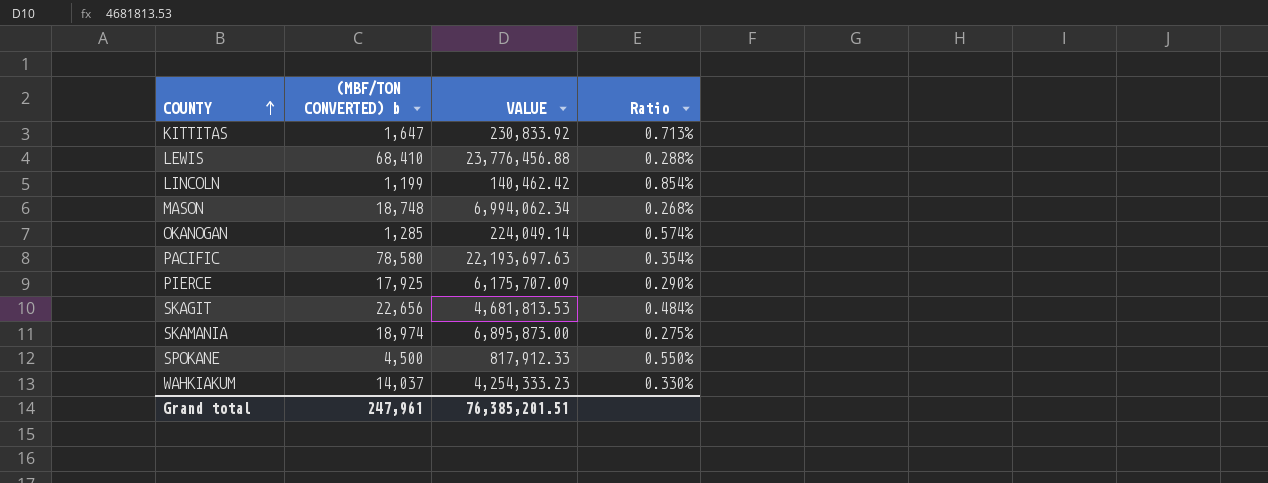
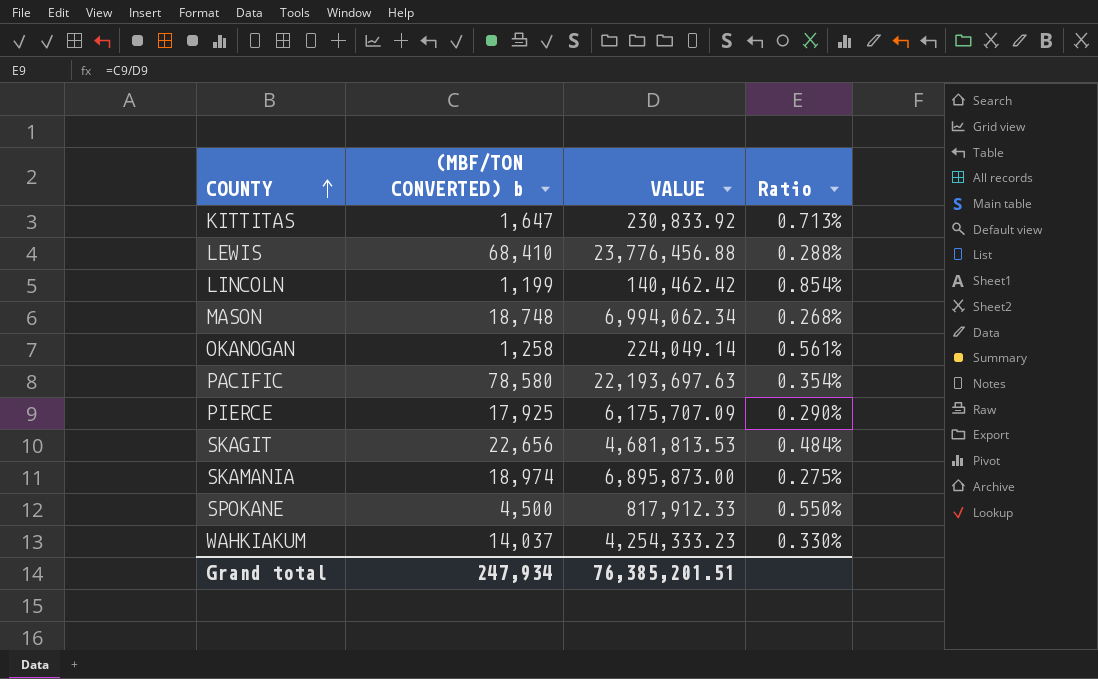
OKANOGAN | (MBF/TON CONVERTED) b: 1,285 -> 1,258
OKANOGAN | Ratio: 0.574% -> 0.561%
Grand total | (MBF/TON CONVERTED) b: 247,961 -> 247,934

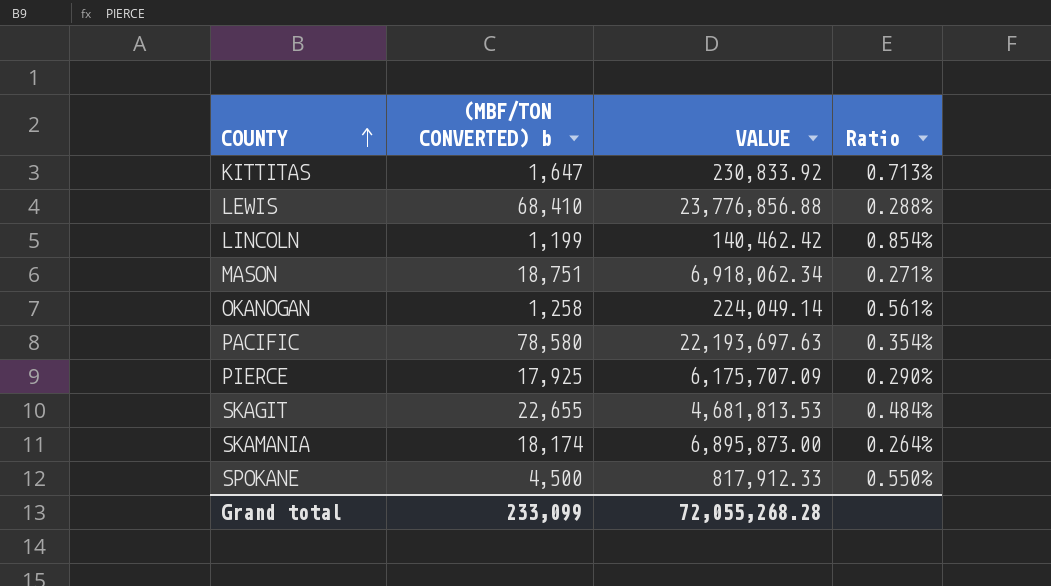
row WAHKIAKUM: 14,037 | 4,254,333.23 | 0.330% -> none
LEWIS | VALUE: 23,776,456.88 -> 23,776,856.88
MASON | (MBF/TON CONVERTED) b: 18,748 -> 18,751
MASON | VALUE: 6,994,062.34 -> 6,918,062.34
MASON | Ratio: 0.268% -> 0.271%
SKAGIT | (MBF/TON CONVERTED) b: 22,656 -> 22,655
SKAMANIA | (MBF/TON CONVERTED) b: 18,974 -> 18,174
SKAMANIA | Ratio: 0.275% -> 0.264%
Grand total | (MBF/TON CONVERTED) b: 247,934 -> 233,099
Grand total | VALUE: 76,385,201.51 -> 72,055,268.28

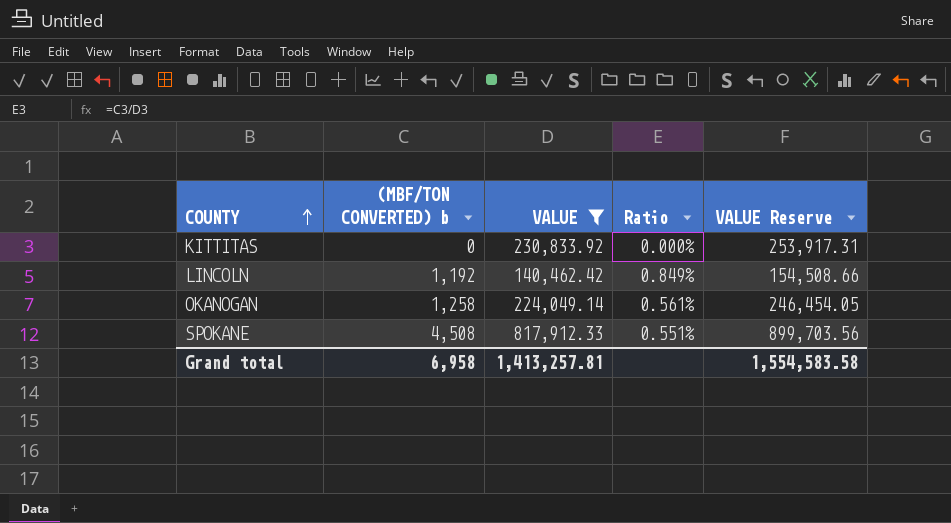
filter: none -> VALUE <= 817,912.33
column VALUE Reserve | formula: none -> [VALUE] * 1.1
KITTITAS | (MBF/TON CONVERTED) b: 1,647 -> 0
KITTITAS | Ratio: 0.713% -> 0.000%
LINCOLN | (MBF/TON CONVERTED) b: 1,199 -> 1,192
LINCOLN | Ratio: 0.854% -> 0.849%
SPOKANE | (MBF/TON CONVERTED) b: 4,500 -> 4,508
SPOKANE | Ratio: 0.550% -> 0.551%
Grand total | (MBF/TON CONVERTED) b: 233,099 -> 6,958
Grand total | VALUE: 72,055,268.28 -> 1,413,257.81

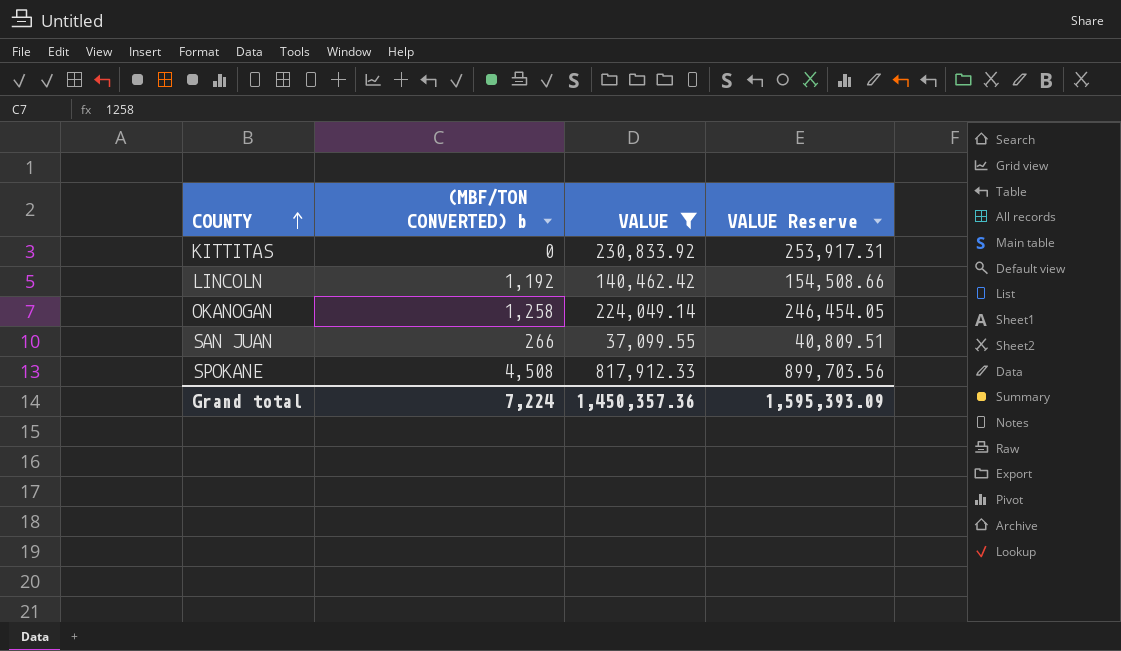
column Ratio | formula: [(MBF/TON CONVERTED) b] / [VALUE] -> none
row SAN JUAN: none -> 266 | 37,099.55 | 40,809.51
Grand total | (MBF/TON CONVERTED) b: 6,958 -> 7,224
Grand total | VALUE: 1,413,257.81 -> 1,450,357.36
Grand total | VALUE Reserve: 1,554,583.58 -> 1,595,393.09

